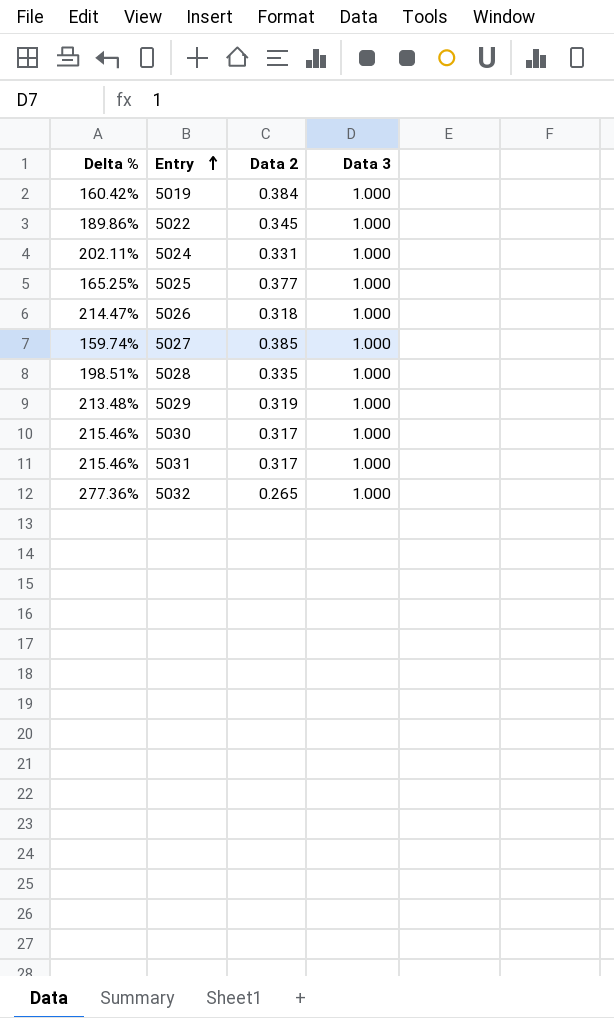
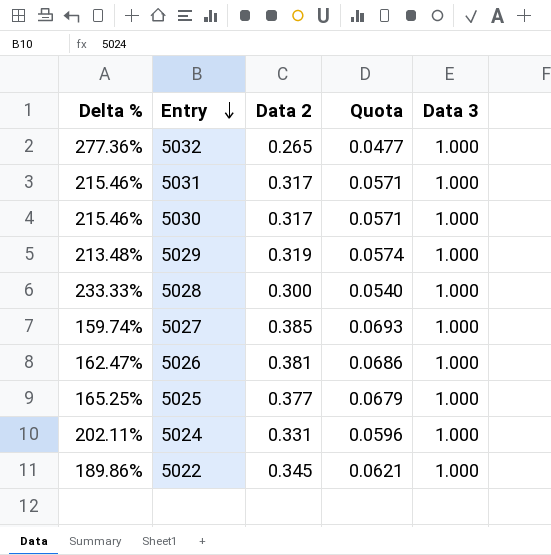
row order: Entry ascending -> Entry descending
column Quota | formula: none -> [Data 2] * 0.18
row 5019: 160.42% | 0.384 | 1.000 -> none
5028 | Delta %: 198.51% -> 233.33%
5028 | Data 2: 0.335 -> 0.300
5026 | Delta %: 214.47% -> 162.47%
5026 | Data 2: 0.318 -> 0.381

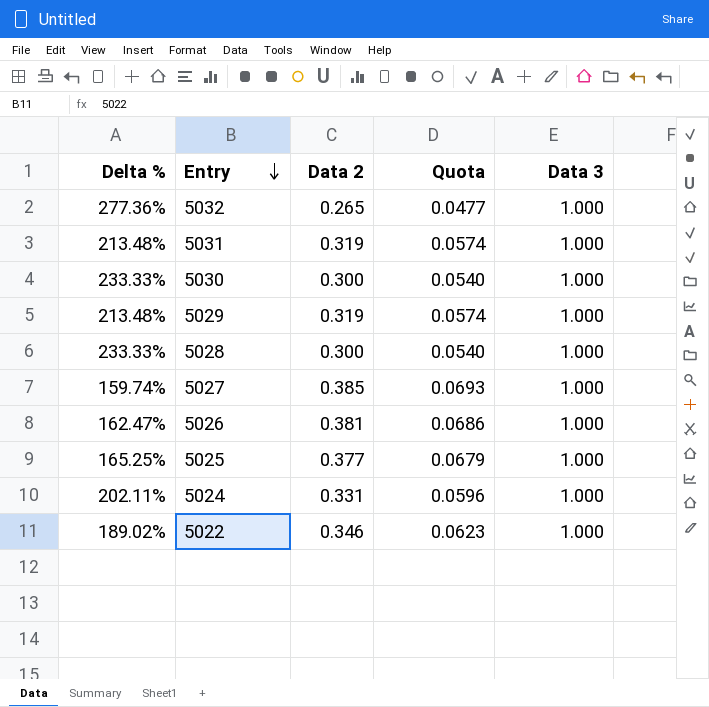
5031 | Delta %: 215.46% -> 213.48%
5031 | Data 2: 0.317 -> 0.319
5031 | Quota: 0.0571 -> 0.0574
5030 | Delta %: 215.46% -> 233.33%
5030 | Data 2: 0.317 -> 0.300
5030 | Quota: 0.0571 -> 0.0540
5022 | Delta %: 189.86% -> 189.02%
5022 | Data 2: 0.345 -> 0.346
5022 | Quota: 0.0621 -> 0.0623

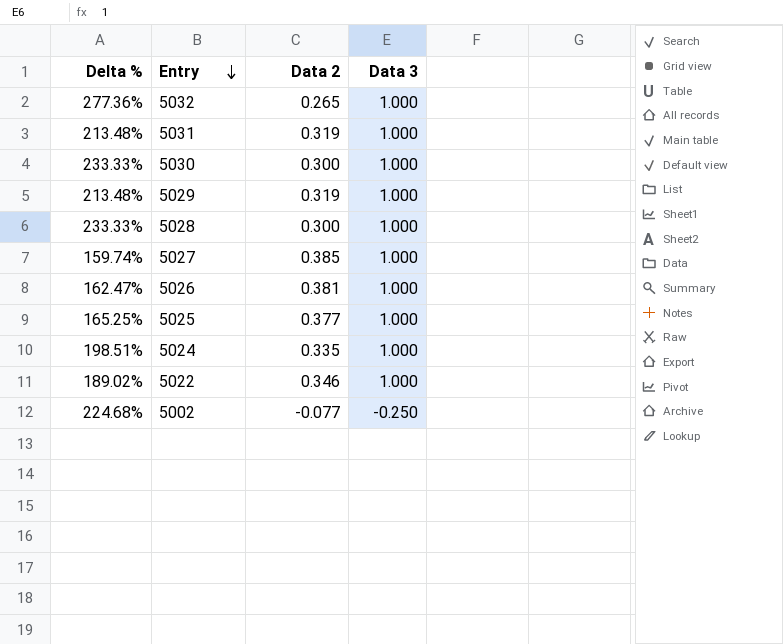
column Quota | formula: [Data 2] * 0.18 -> none
5024 | Delta %: 202.11% -> 198.51%
5024 | Data 2: 0.331 -> 0.335
row 5002: none -> 224.68% | -0.077 | -0.250

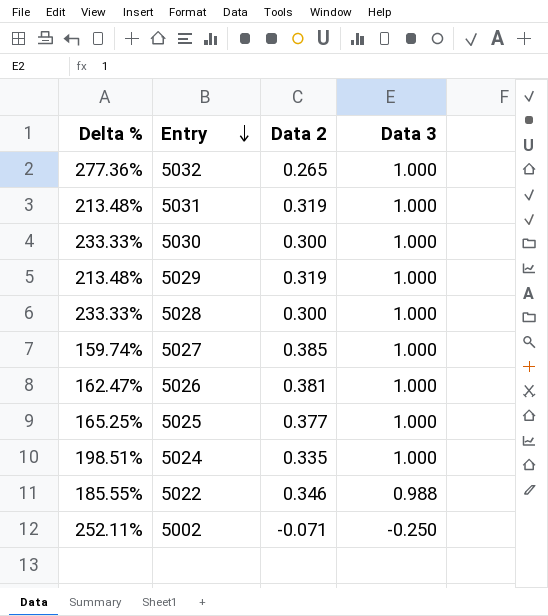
5022 | Delta %: 189.02% -> 185.55%
5022 | Data 3: 1.000 -> 0.988
5002 | Delta %: 224.68% -> 252.11%
5002 | Data 2: -0.077 -> -0.071

